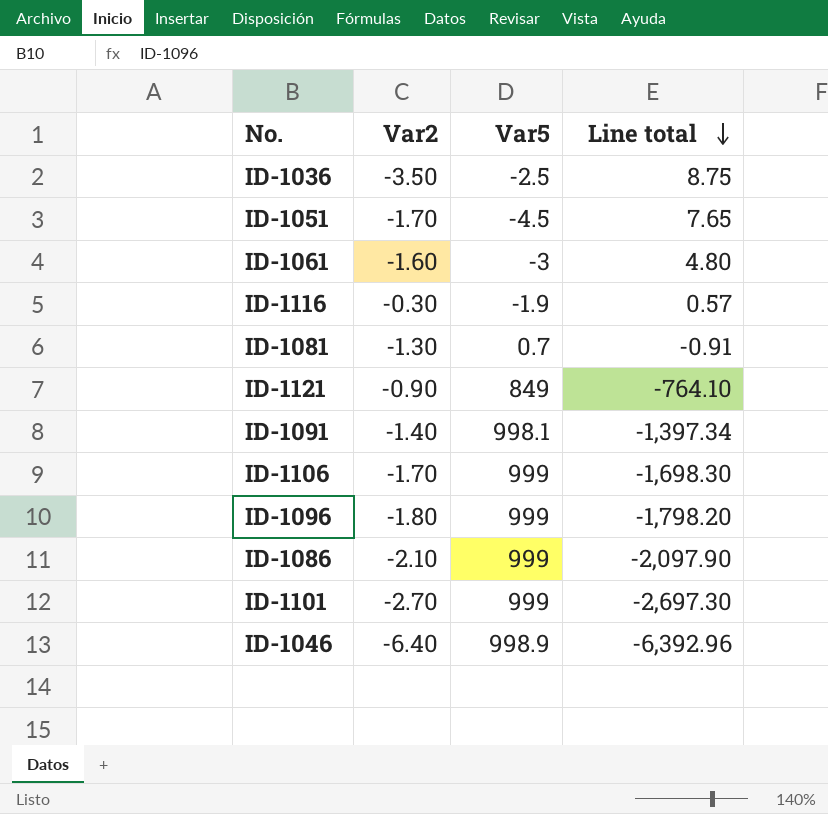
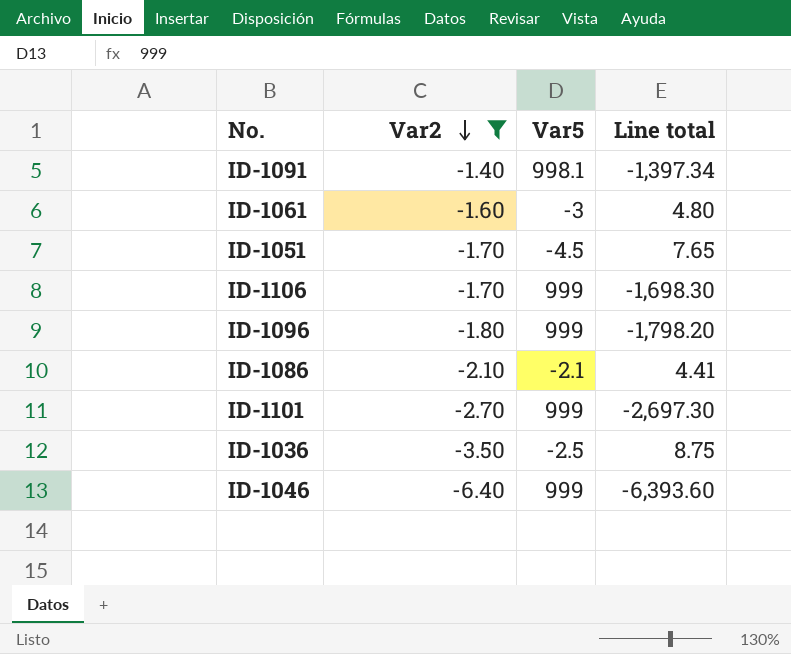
filter: none -> Var2 <= -1.40
row order: Line total descending -> Var2 descending
ID-1086 | Var5: 999 -> -2.1
ID-1086 | Line total: -2,097.90 -> 4.41
ID-1046 | Var5: 998.9 -> 999
ID-1046 | Line total: -6,392.96 -> -6,393.60

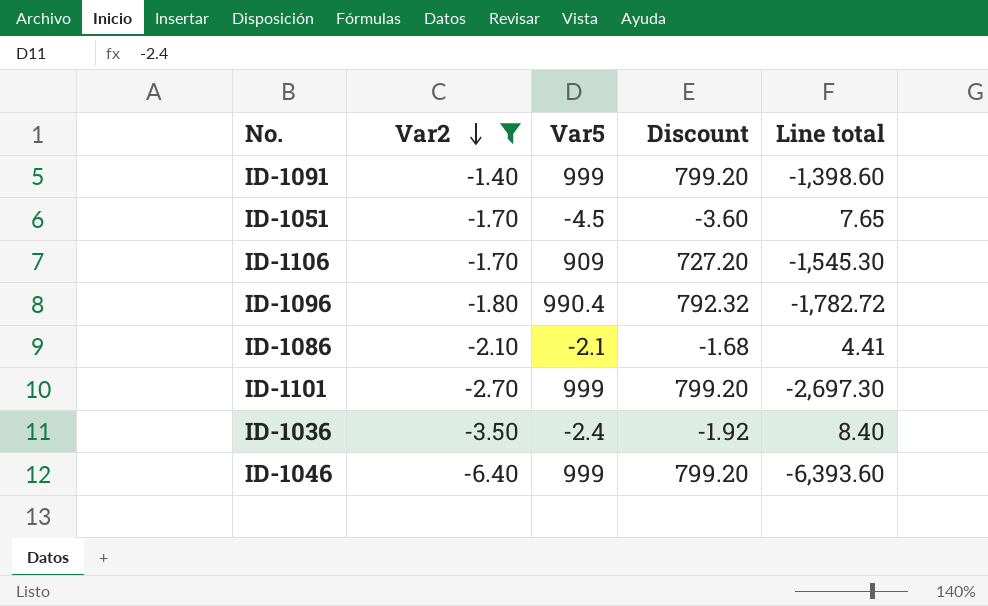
column Discount | formula: none -> [Var5] * 0.8
row ID-1061: -1.60 | -3 | 4.80 -> none
ID-1091 | Var5: 998.1 -> 999
ID-1091 | Line total: -1,397.34 -> -1,398.60
ID-1106 | Var5: 999 -> 909
ID-1106 | Line total: -1,698.30 -> -1,545.30
ID-1096 | Var5: 999 -> 990.4
ID-1096 | Line total: -1,798.20 -> -1,782.72
ID-1036 | Var5: -2.5 -> -2.4
ID-1036 | Line total: 8.75 -> 8.40

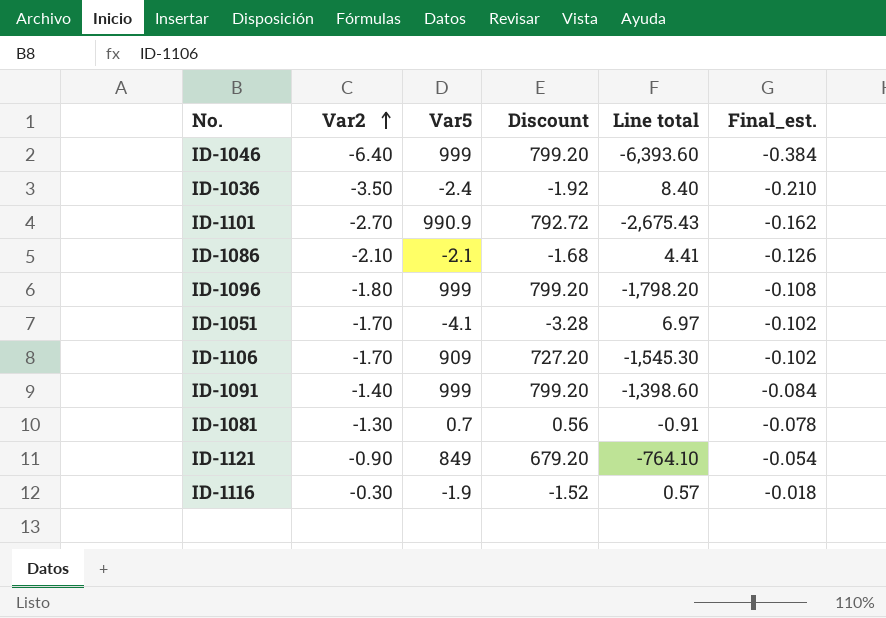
filter: Var2 <= -1.40 -> none
row order: Var2 descending -> Var2 ascending
column Final_est. | formula: none -> [Var2] * 0.06
ID-1101 | Var5: 999 -> 990.9
ID-1101 | Discount: 799.20 -> 792.72
ID-1101 | Line total: -2,697.30 -> -2,675.43
ID-1096 | Var5: 990.4 -> 999
ID-1096 | Discount: 792.32 -> 799.20
ID-1096 | Line total: -1,782.72 -> -1,798.20
ID-1051 | Var5: -4.5 -> -4.1
ID-1051 | Discount: -3.60 -> -3.28
ID-1051 | Line total: 7.65 -> 6.97

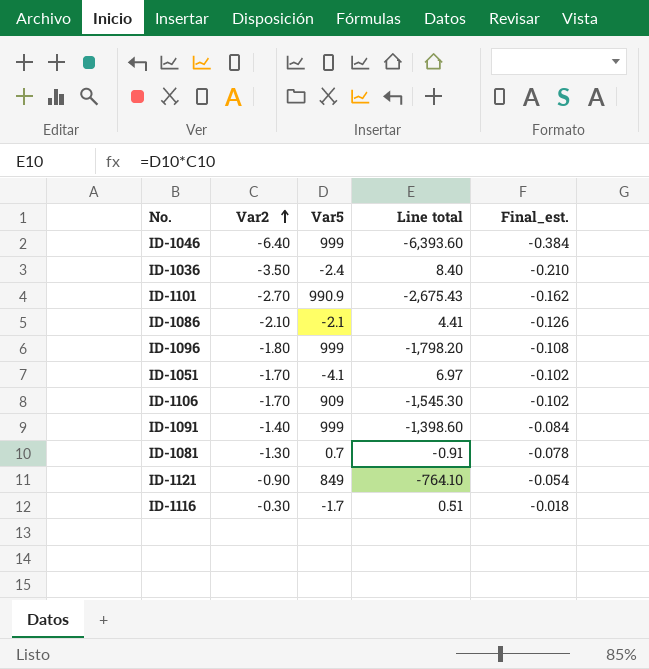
column Discount | formula: [Var5] * 0.8 -> none
ID-1116 | Var5: -1.9 -> -1.7
ID-1116 | Line total: 0.57 -> 0.51

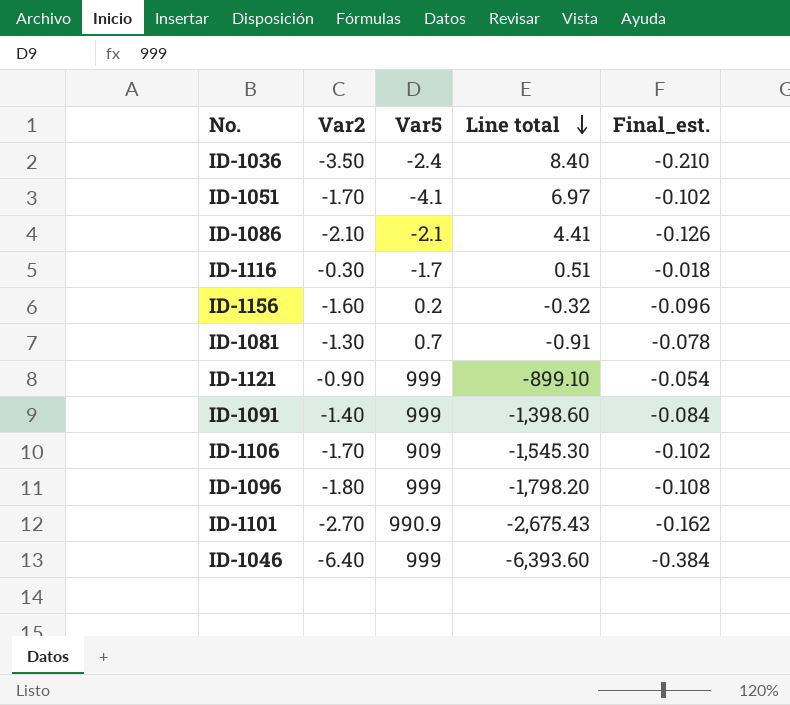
row order: Var2 ascending -> Line total descending
row ID-1156: none -> -1.60 | 0.2 | -0.32 | -0.096
ID-1121 | Var5: 849 -> 999
ID-1121 | Line total: -764.10 -> -899.10

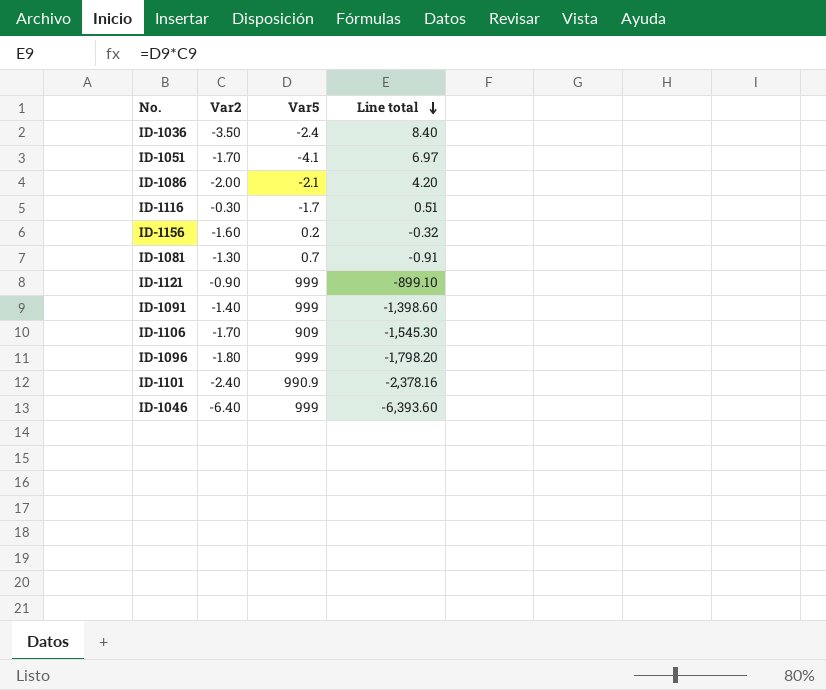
column Final_est. | formula: [Var2] * 0.06 -> none
ID-1086 | Var2: -2.10 -> -2.00
ID-1086 | Line total: 4.41 -> 4.20
ID-1101 | Var2: -2.70 -> -2.40
ID-1101 | Line total: -2,675.43 -> -2,378.16

